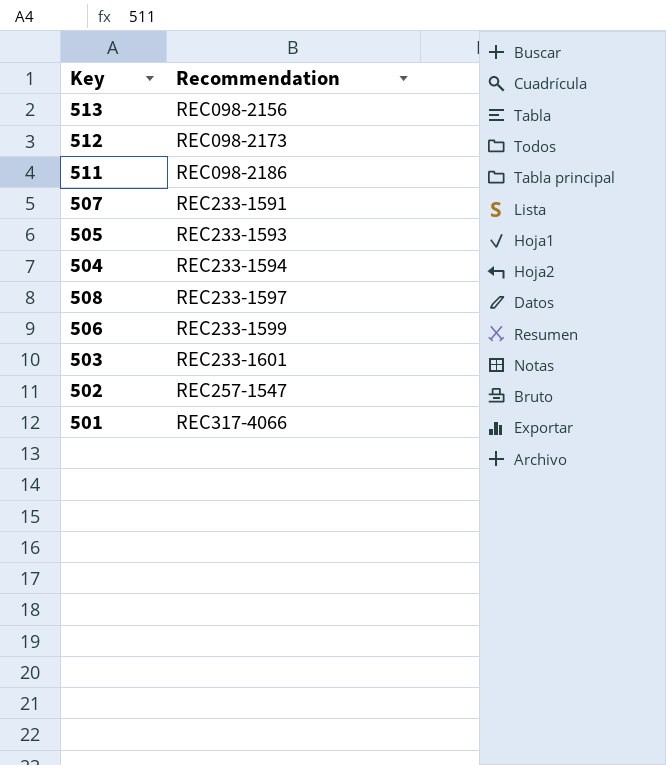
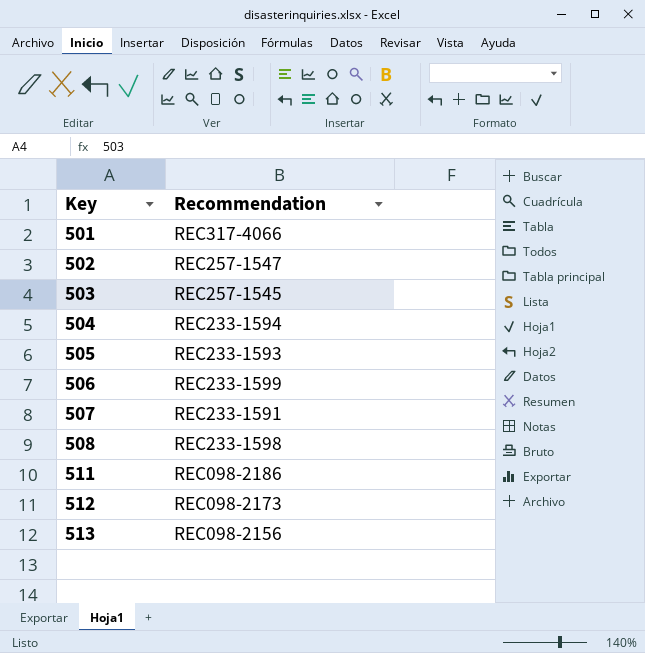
row order: Recommendation ascending -> Key ascending
503 | Recommendation: REC233-1601 -> REC257-1545
508 | Recommendation: REC233-1597 -> REC233-1598

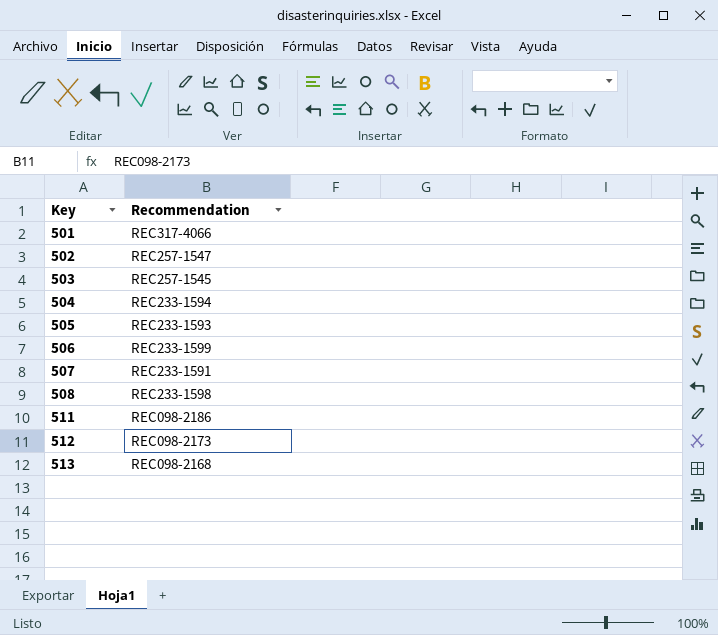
513 | Recommendation: REC098-2156 -> REC098-2168

